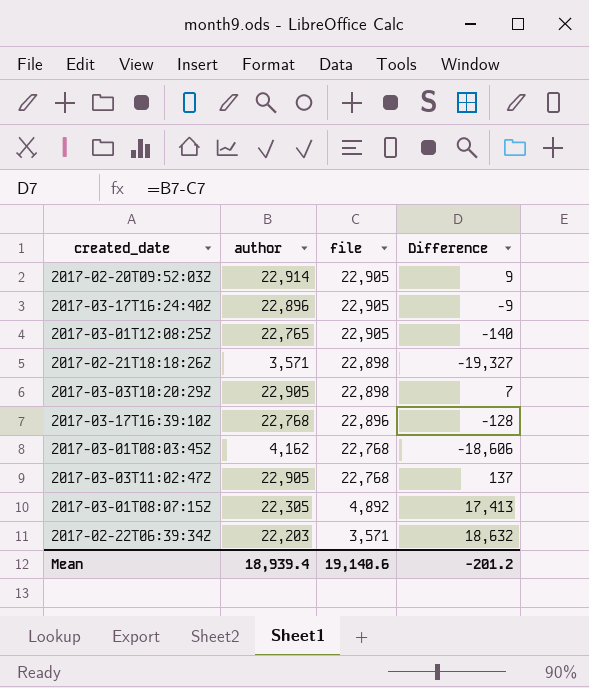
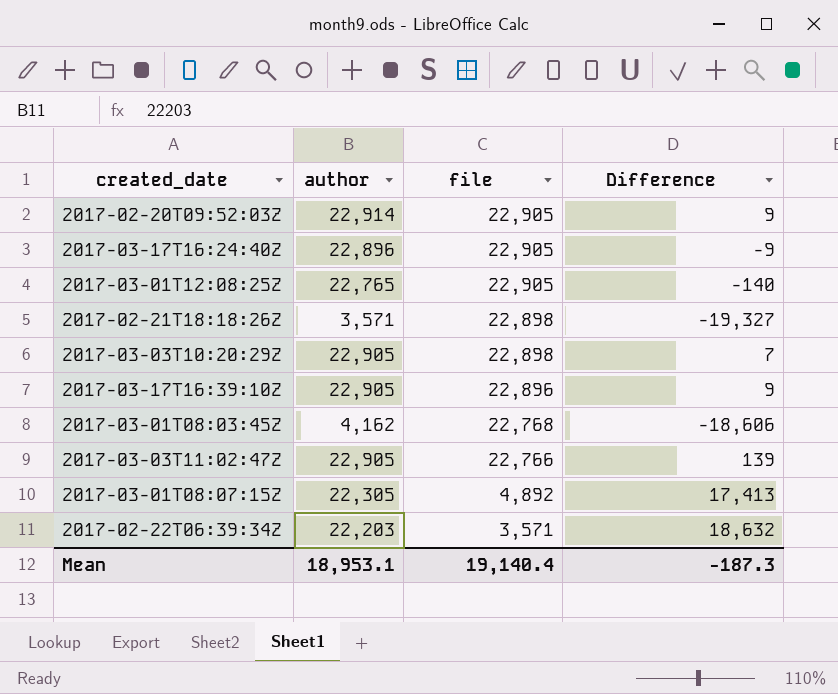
2017-03-17T16:39:10Z | author: 22,768 -> 22,905
2017-03-17T16:39:10Z | Difference: -128 -> 9
2017-03-03T11:02:47Z | file: 22,768 -> 22,766
2017-03-03T11:02:47Z | Difference: 137 -> 139
Mean | author: 18,939.4 -> 18,953.1
Mean | file: 19,140.6 -> 19,140.4
Mean | Difference: -201.2 -> -187.3

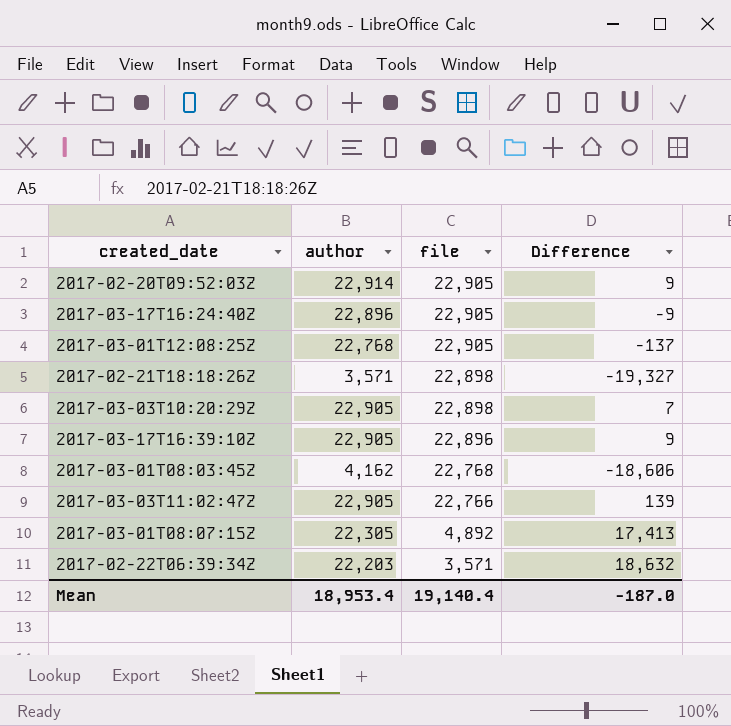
2017-03-01T12:08:25Z | author: 22,765 -> 22,768
2017-03-01T12:08:25Z | Difference: -140 -> -137
Mean | author: 18,953.1 -> 18,953.4
Mean | Difference: -187.3 -> -187.0

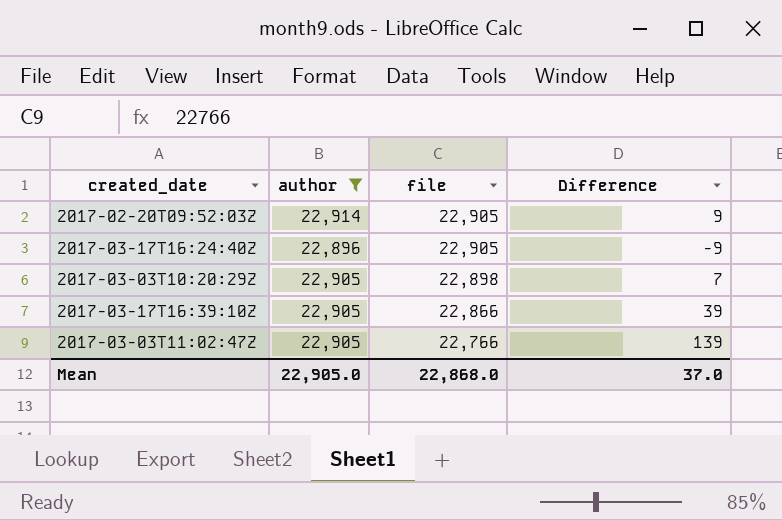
filter: none -> author >= 22,896
2017-03-17T16:39:10Z | file: 22,896 -> 22,866
2017-03-17T16:39:10Z | Difference: 9 -> 39
Mean | author: 18,953.4 -> 22,905.0
Mean | file: 19,140.4 -> 22,868.0
Mean | Difference: -187.0 -> 37.0

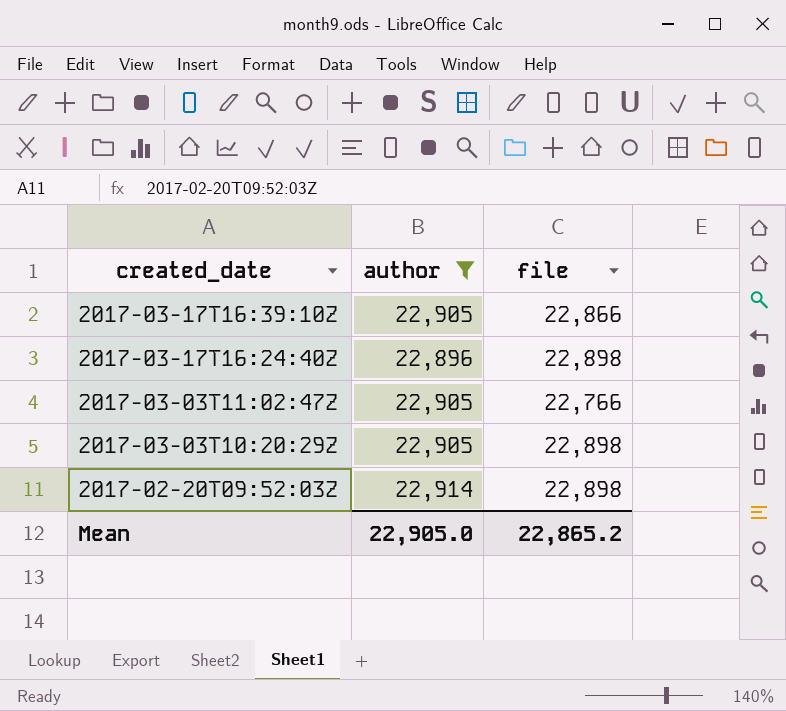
row order: file descending -> created_date descending
column Difference | formula: [author] - [file] -> none
2017-03-17T16:24:40Z | file: 22,905 -> 22,898
2017-02-20T09:52:03Z | file: 22,905 -> 22,898
Mean | file: 22,868.0 -> 22,865.2

